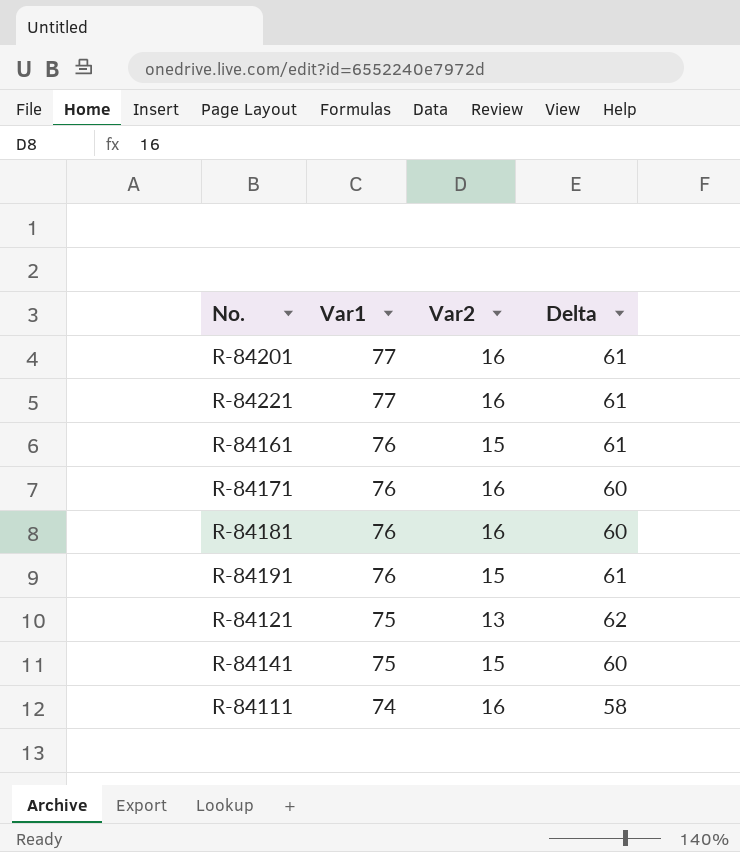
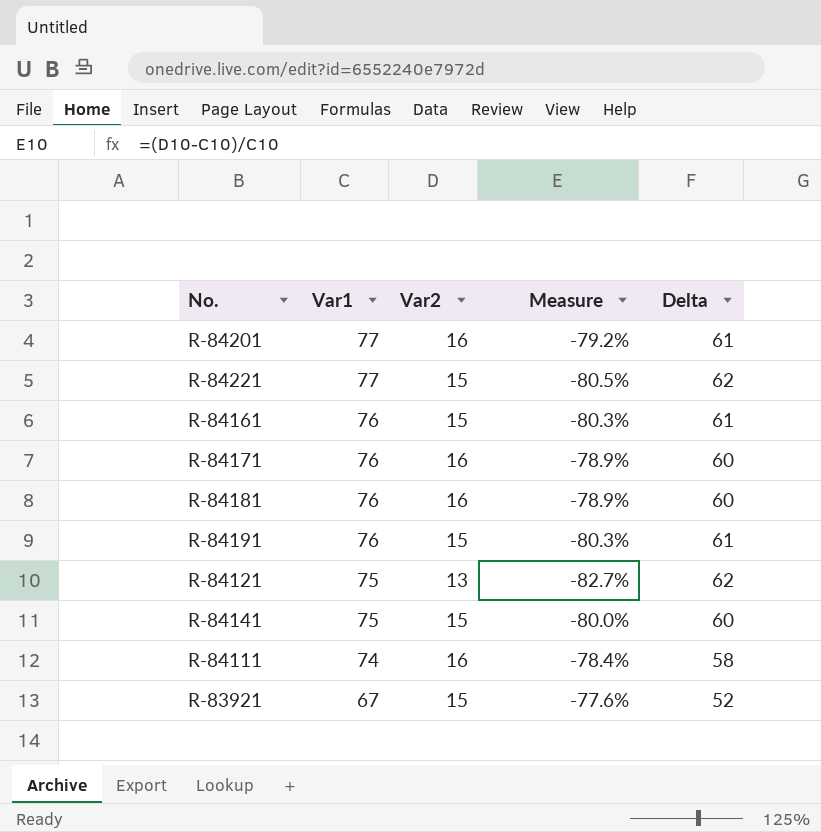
column Measure | formula: none -> ([Var2] - [Var1]) / [Var1]
R-84221 | Var2: 16 -> 15
R-84221 | Delta: 61 -> 62
row R-83921: none -> 67 | 15 | -77.6% | 52

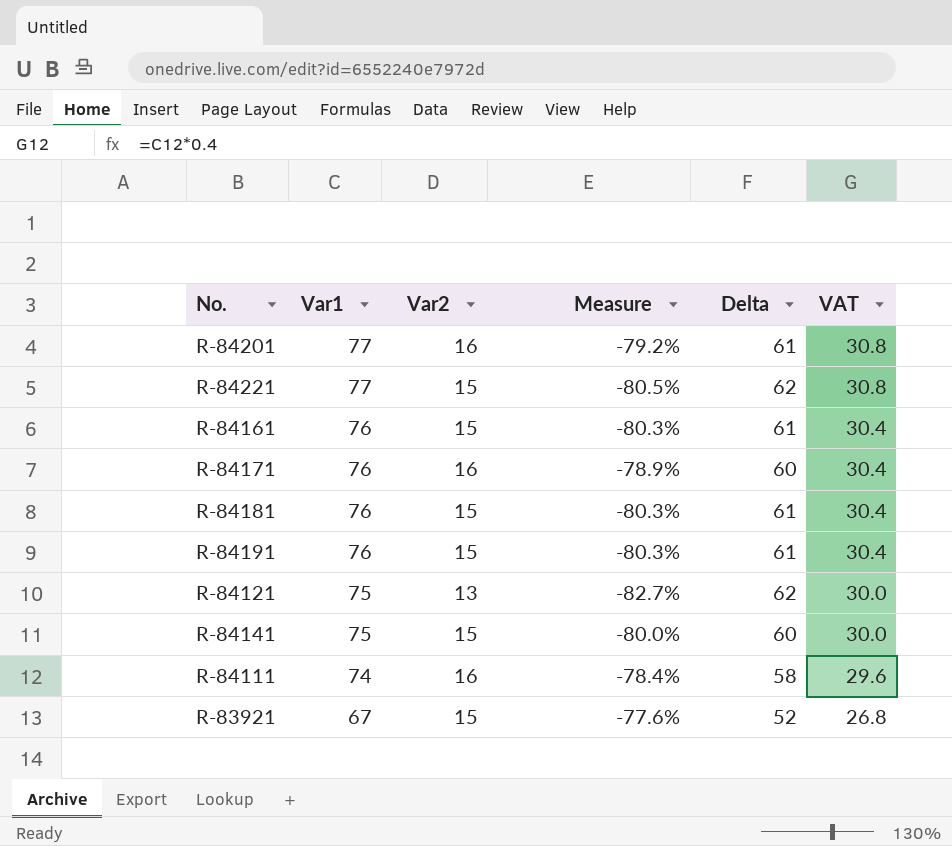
column VAT | formula: none -> [Var1] * 0.4
R-84181 | Var2: 16 -> 15
R-84181 | Measure: -78.9% -> -80.3%
R-84181 | Delta: 60 -> 61

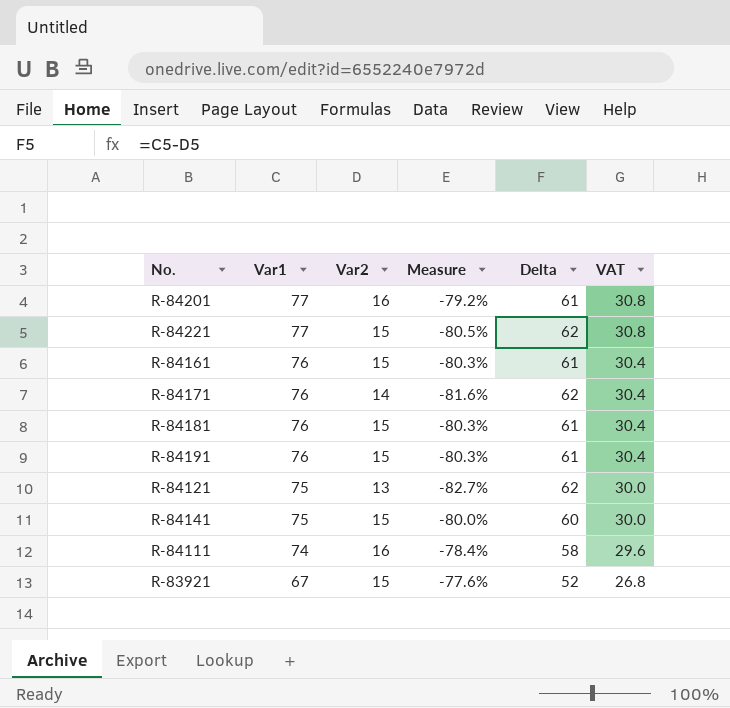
R-84171 | Var2: 16 -> 14
R-84171 | Measure: -78.9% -> -81.6%
R-84171 | Delta: 60 -> 62

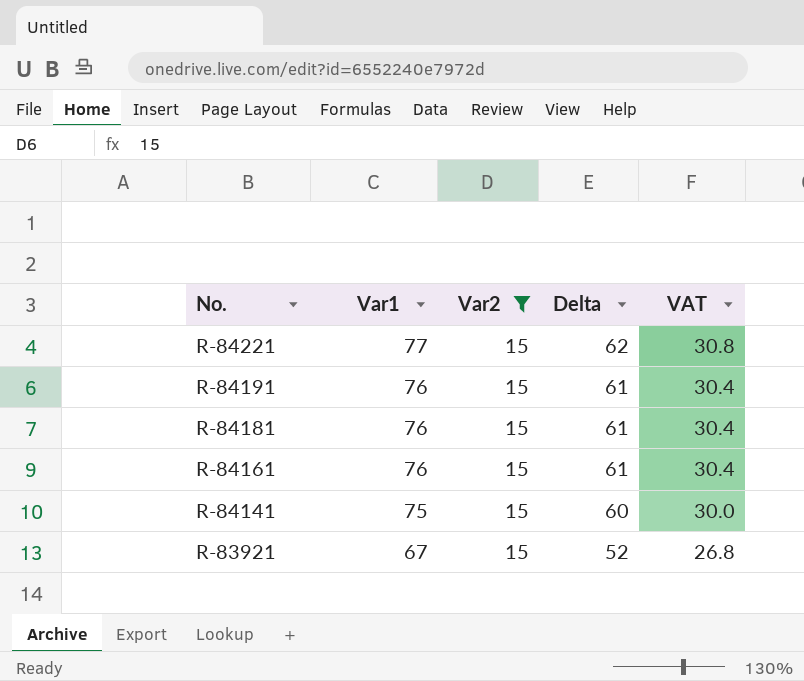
filter: none -> Var2 = 15
row order: Var1 descending -> No. descending
column Measure | formula: ([Var2] - [Var1]) / [Var1] -> none

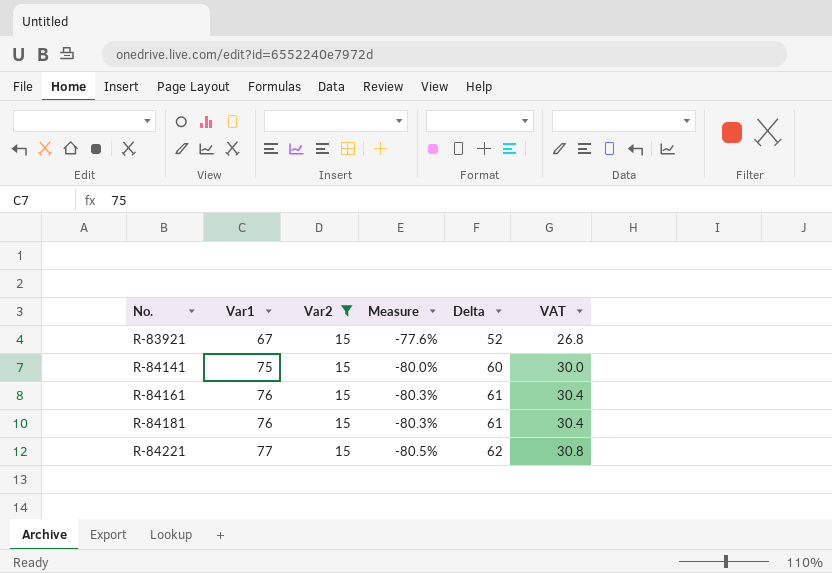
row order: No. descending -> No. ascending
column Measure | formula: none -> ([Var2] - [Var1]) / [Var1]
row R-84191: 76 | 15 | 61 | 30.4 -> none

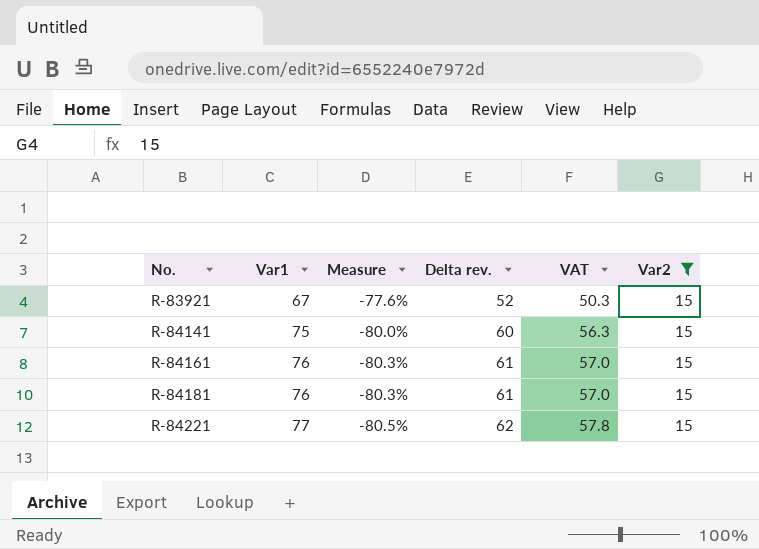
column name: Delta -> Delta rev.
column VAT | formula: [Var1] * 0.4 -> [Var1] * 0.75
column Var2 | position: 3 -> 6

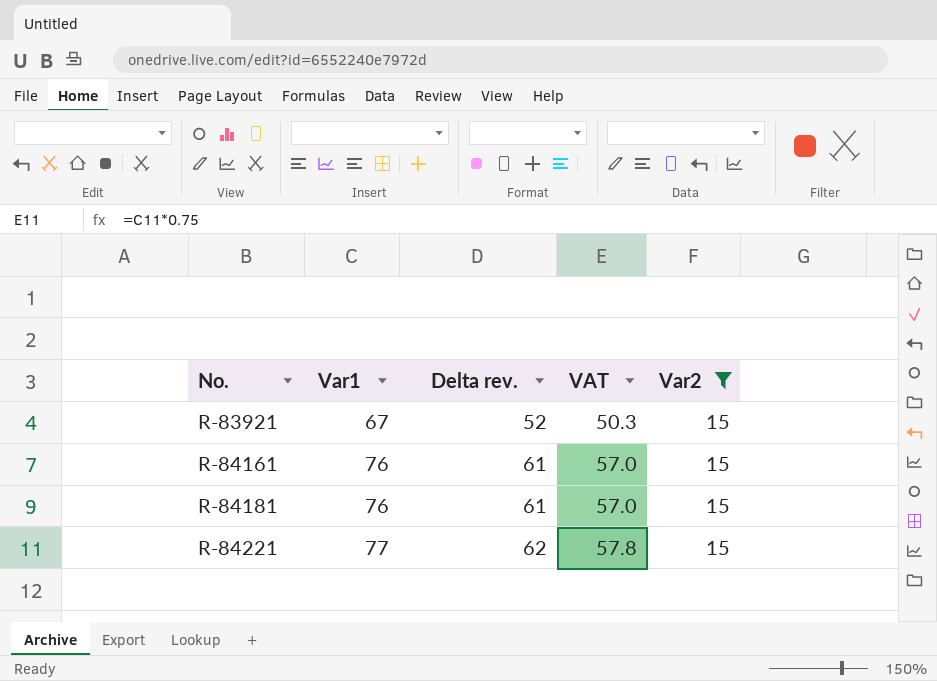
column Measure | formula: ([Var2] - [Var1]) / [Var1] -> none
row R-84141: 75 | -80.0% | 60 | 56.3 | 15 -> none

